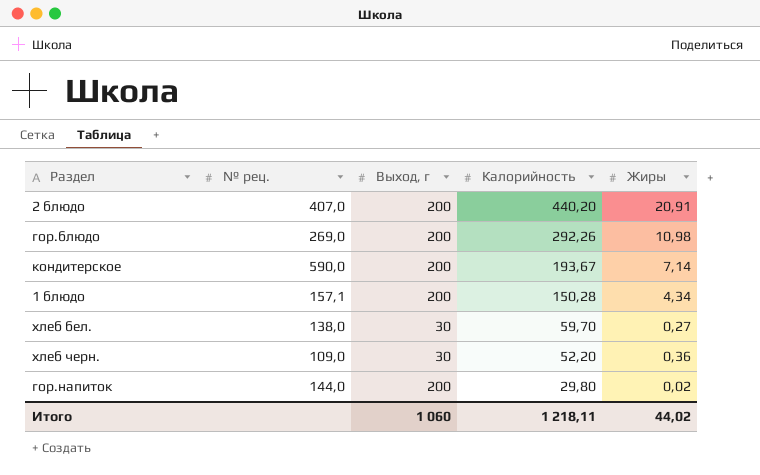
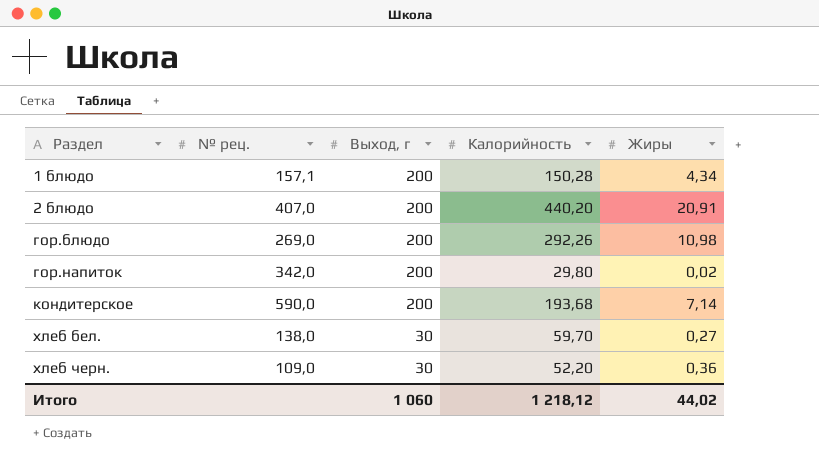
row order: Калорийность descending -> Раздел ascending
гор.напиток | № рец.: 144,0 -> 342,0
кондитерское | Калорийность: 193,67 -> 193,68
Итого | Калорийность: 1 218,11 -> 1 218,12

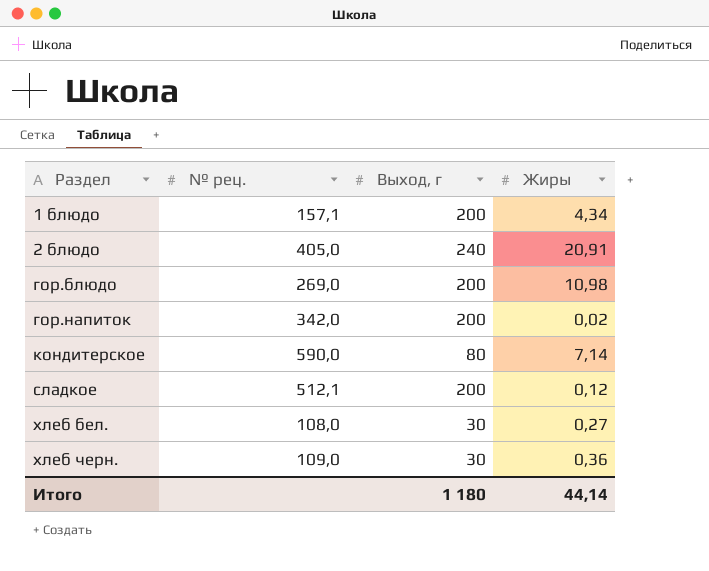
column Калорийность | position: 4 -> none
2 блюдо | № рец.: 407,0 -> 405,0
2 блюдо | Выход, г: 200 -> 240
кондитерское | Выход, г: 200 -> 80
row сладкое: none -> 512,1 | 200 | 0,12
хлеб бел. | № рец.: 138,0 -> 108,0
Итого | Выход, г: 1 060 -> 1 180
Итого | Жиры: 44,02 -> 44,14

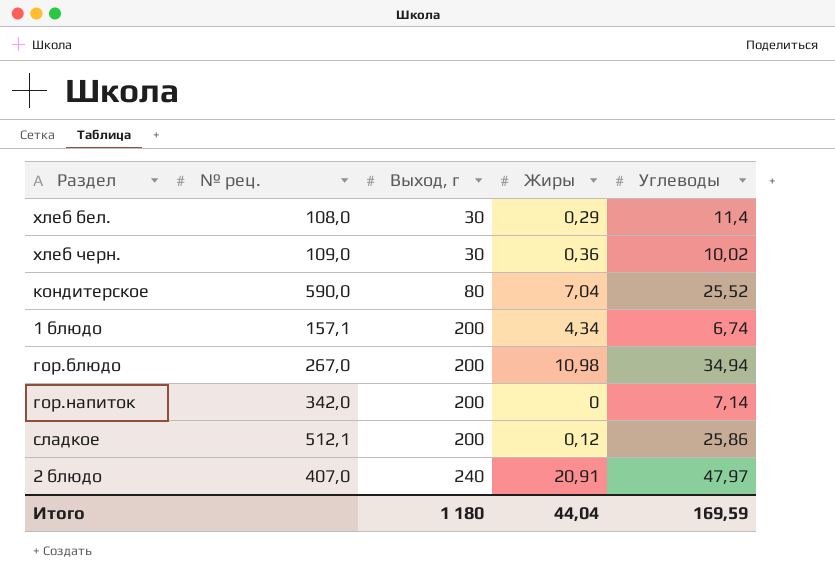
row order: Раздел ascending -> Выход, г ascending
column Углеводы | position: none -> 5
хлеб бел. | Жиры: 0,27 -> 0,29
кондитерское | Жиры: 7,14 -> 7,04
гор.блюдо | № рец.: 269,0 -> 267,0
гор.напиток | Жиры: 0,02 -> 0
2 блюдо | № рец.: 405,0 -> 407,0
Итого | Жиры: 44,14 -> 44,04

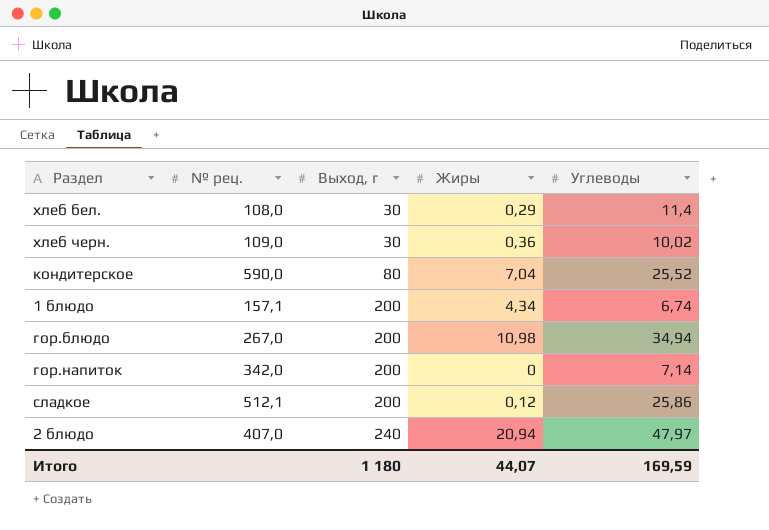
2 блюдо | Жиры: 20,91 -> 20,94
Итого | Жиры: 44,04 -> 44,07

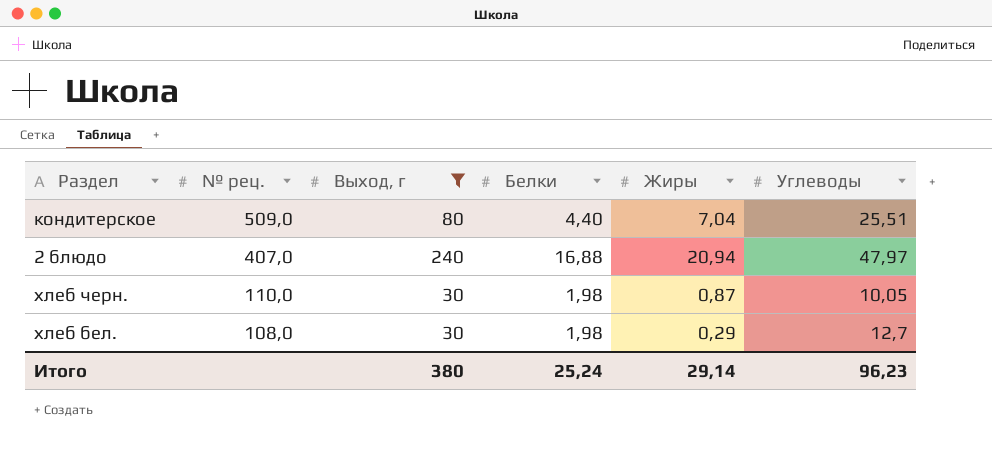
filter: none -> Выход, г != 200
row order: Выход, г ascending -> № рец. descending
column Белки | position: none -> 4
кондитерское | № рец.: 590,0 -> 509,0
кондитерское | Углеводы: 25,52 -> 25,51
хлеб черн. | № рец.: 109,0 -> 110,0
хлеб черн. | Жиры: 0,36 -> 0,87
хлеб черн. | Углеводы: 10,02 -> 10,05
хлеб бел. | Углеводы: 11,4 -> 12,7
Итого | Выход, г: 1 180 -> 380
Итого | Жиры: 44,07 -> 29,14
Итого | Углеводы: 169,59 -> 96,23

